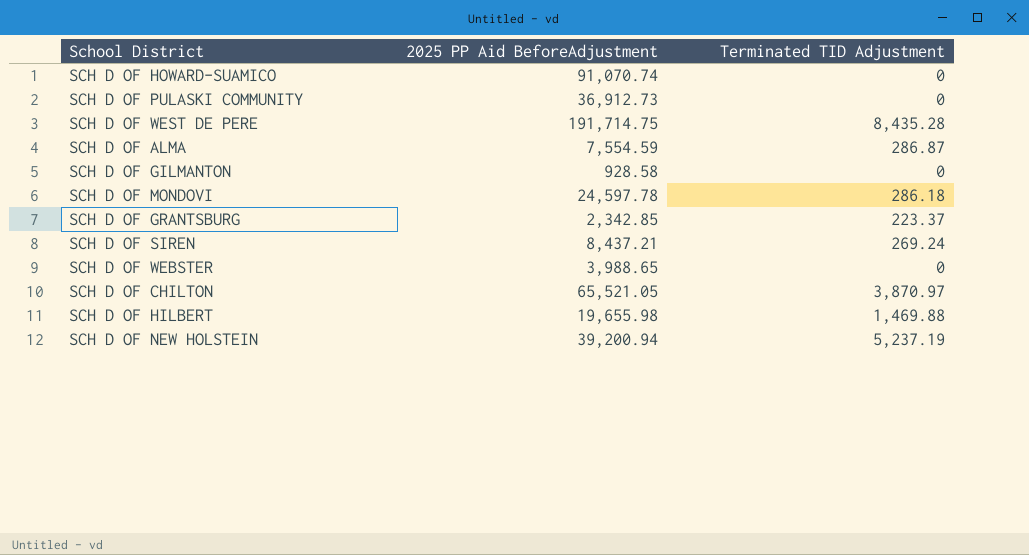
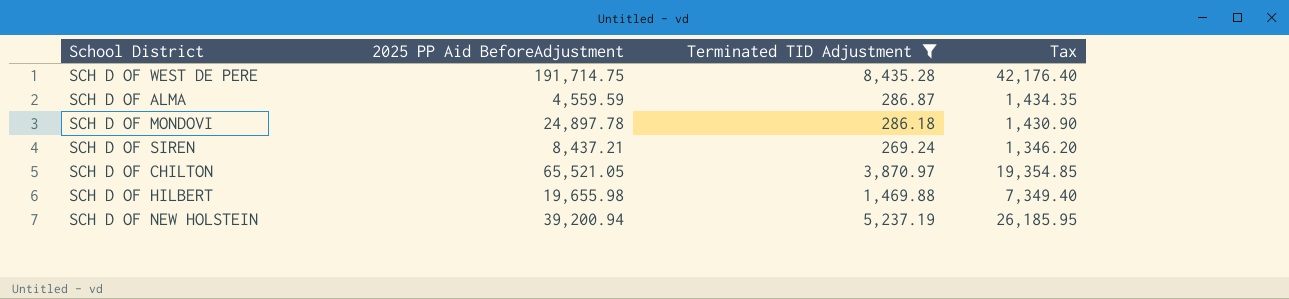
filter: none -> Terminated TID Adjustment >= 269.24
column Tax | formula: none -> [Terminated TID Adjustment] * 5
SCH D OF ALMA | 2025 PP Aid BeforeAdjustment: 7,554.59 -> 4,559.59
SCH D OF MONDOVI | 2025 PP Aid BeforeAdjustment: 24,597.78 -> 24,897.78

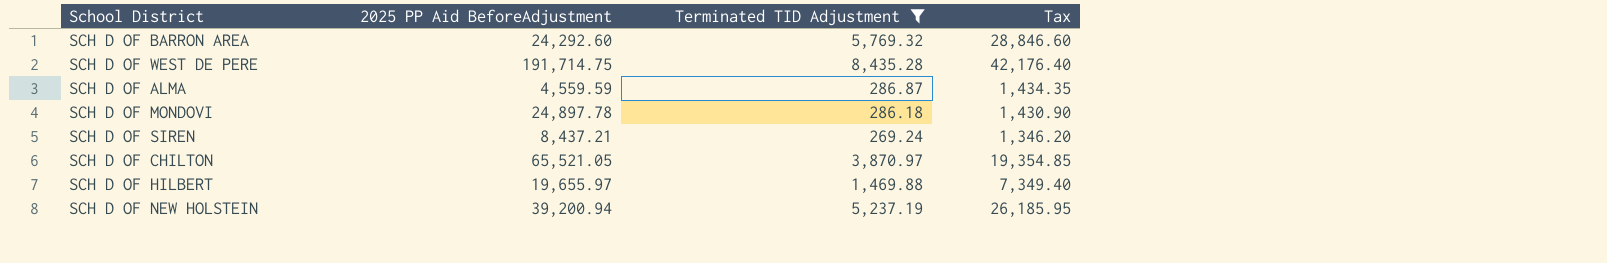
row SCH D OF BARRON AREA: none -> 24,292.60 | 5,769.32 | 28,846.60
SCH D OF HILBERT | 2025 PP Aid BeforeAdjustment: 19,655.98 -> 19,655.97

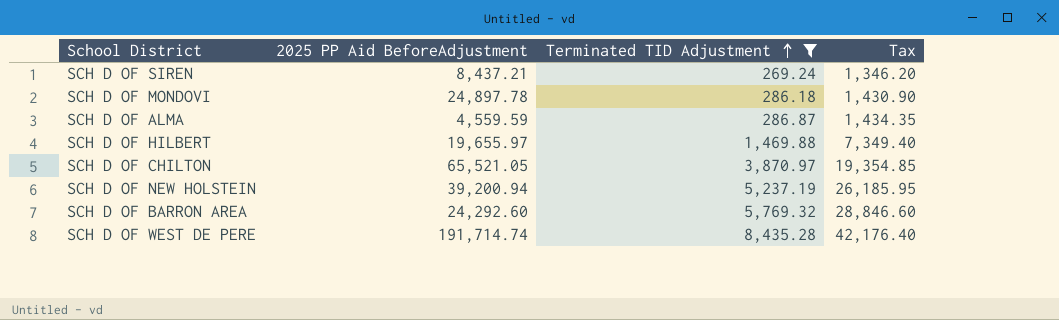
row order: none -> Terminated TID Adjustment ascending
SCH D OF WEST DE PERE | 2025 PP Aid BeforeAdjustment: 191,714.75 -> 191,714.74

